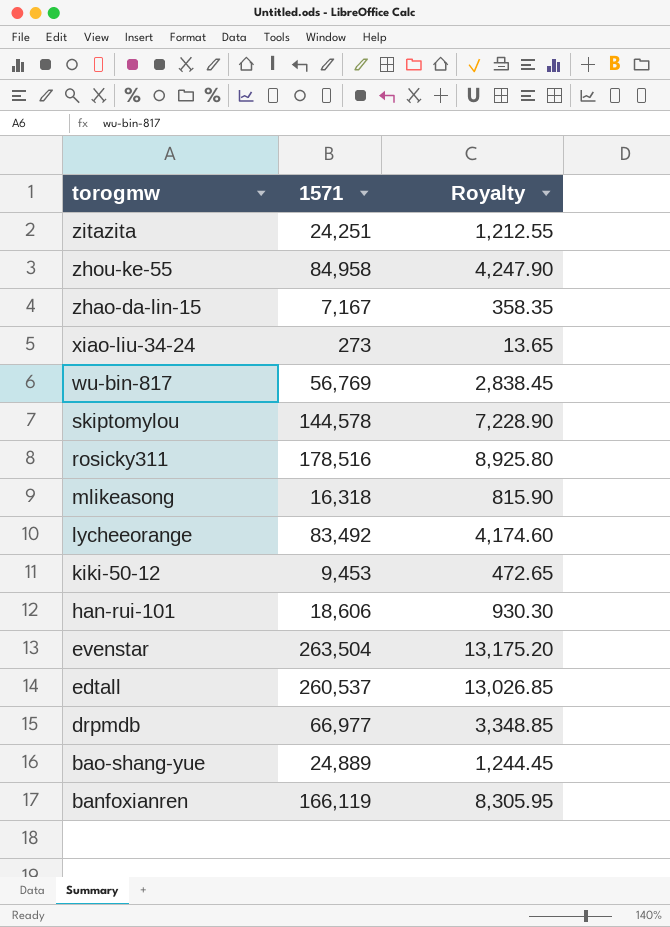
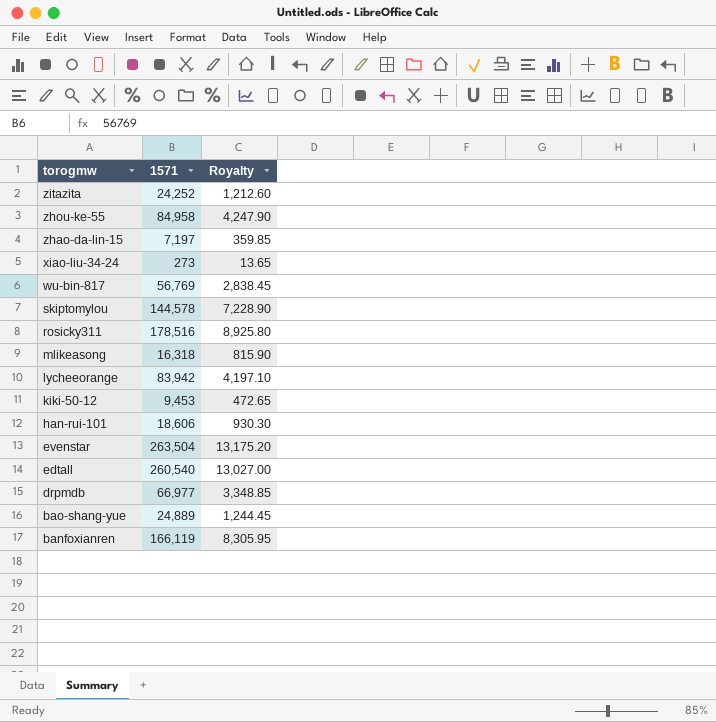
zitazita | 1571: 24,251 -> 24,252
zitazita | Royalty: 1,212.55 -> 1,212.60
zhao-da-lin-15 | 1571: 7,167 -> 7,197
zhao-da-lin-15 | Royalty: 358.35 -> 359.85
lycheeorange | 1571: 83,492 -> 83,942
lycheeorange | Royalty: 4,174.60 -> 4,197.10
edtall | 1571: 260,537 -> 260,540
edtall | Royalty: 13,026.85 -> 13,027.00

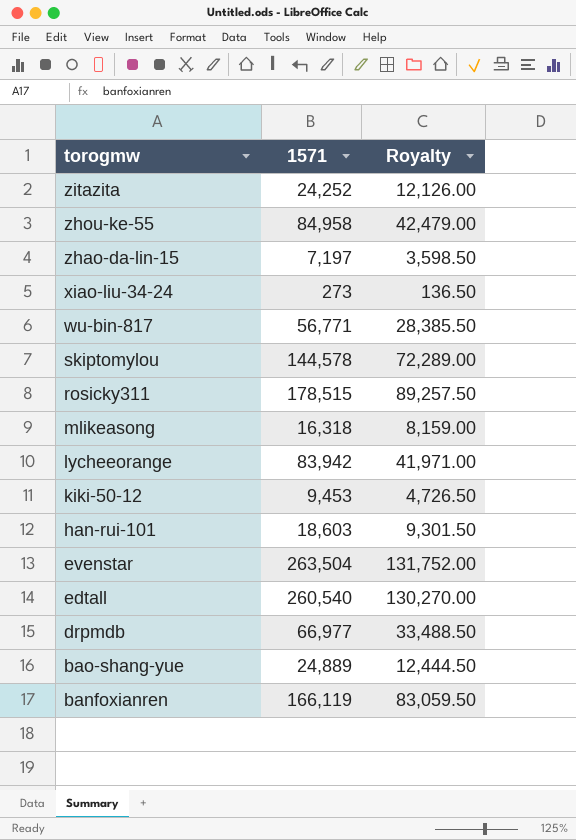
column Royalty | formula: [1571] * 0.05 -> [1571] * 0.5
wu-bin-817 | 1571: 56,769 -> 56,771
rosicky311 | 1571: 178,516 -> 178,515
han-rui-101 | 1571: 18,606 -> 18,603

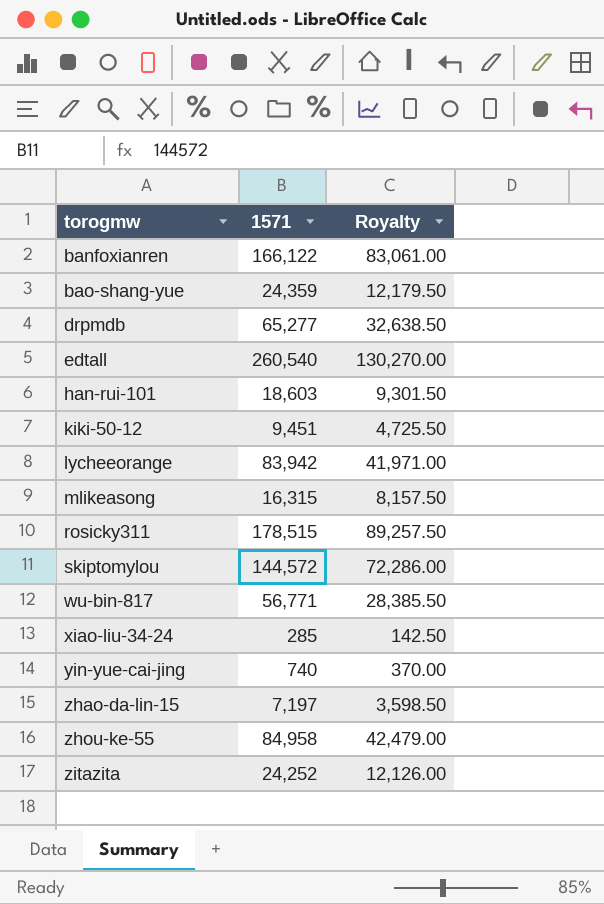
row order: torogmw descending -> torogmw ascending
row evenstar: 263,504 | 131,752.00 -> none
banfoxianren | 1571: 166,119 -> 166,122
banfoxianren | Royalty: 83,059.50 -> 83,061.00
bao-shang-yue | 1571: 24,889 -> 24,359
bao-shang-yue | Royalty: 12,444.50 -> 12,179.50
drpmdb | 1571: 66,977 -> 65,277
drpmdb | Royalty: 33,488.50 -> 32,638.50
kiki-50-12 | 1571: 9,453 -> 9,451
kiki-50-12 | Royalty: 4,726.50 -> 4,725.50
mlikeasong | 1571: 16,318 -> 16,315
mlikeasong | Royalty: 8,159.00 -> 8,157.50
skiptomylou | 1571: 144,578 -> 144,572
skiptomylou | Royalty: 72,289.00 -> 72,286.00
xiao-liu-34-24 | 1571: 273 -> 285
xiao-liu-34-24 | Royalty: 136.50 -> 142.50
row yin-yue-cai-jing: none -> 740 | 370.00

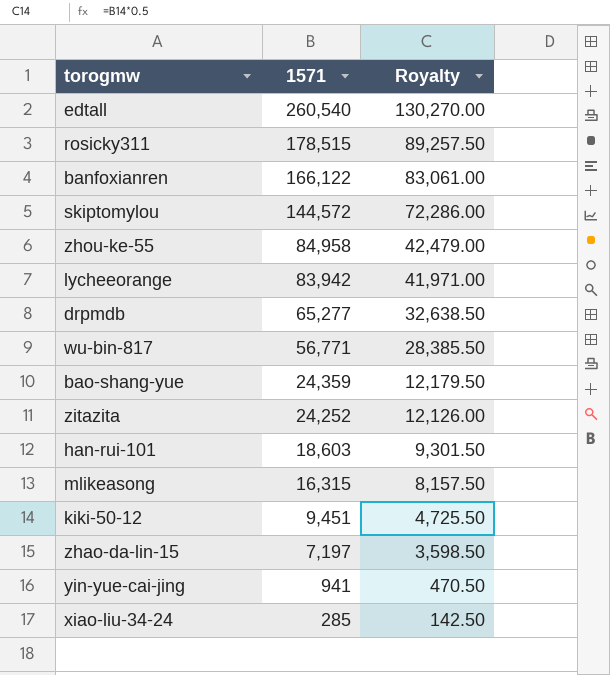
row order: torogmw ascending -> 1571 descending
yin-yue-cai-jing | 1571: 740 -> 941
yin-yue-cai-jing | Royalty: 370.00 -> 470.50

